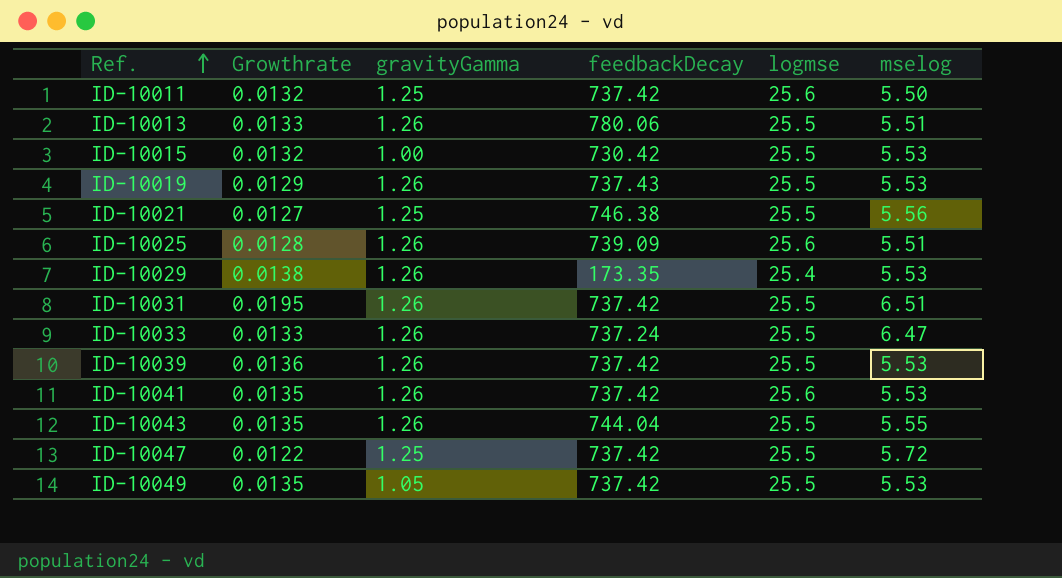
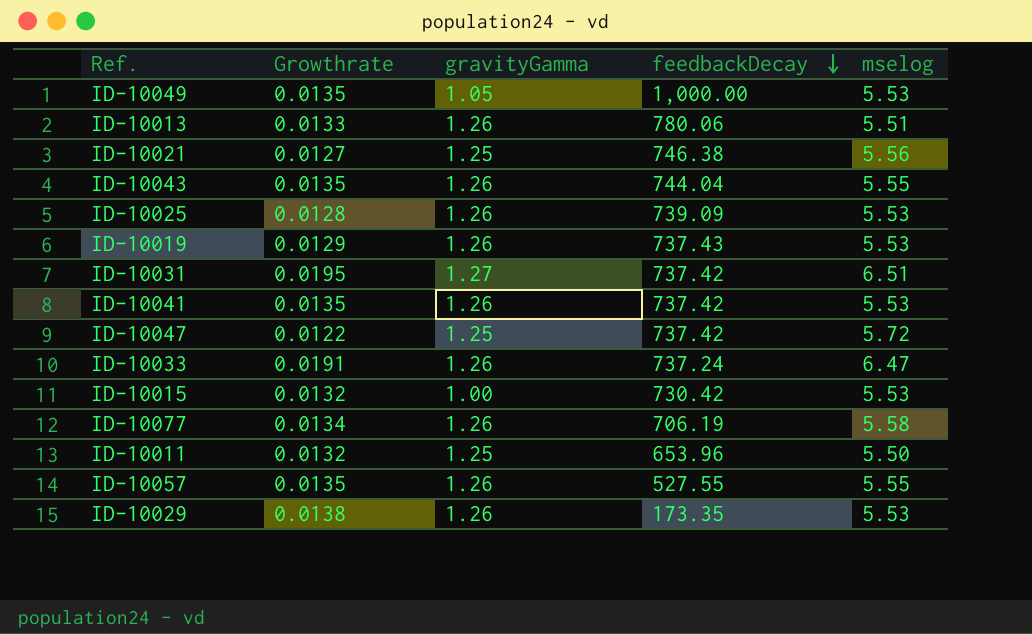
row order: Ref. ascending -> feedbackDecay descending
column logmse | position: 5 -> none
row ID-10039: 0.0136 | 1.26 | 737.42 | 25.5 | 5.53 -> none
ID-10049 | feedbackDecay: 737.42 -> 1,000.00
ID-10025 | mselog: 5.51 -> 5.53
ID-10031 | gravityGamma: 1.26 -> 1.27
ID-10033 | Growthrate: 0.0133 -> 0.0191
row ID-10077: none -> 0.0134 | 1.26 | 706.19 | 5.58
ID-10011 | feedbackDecay: 737.42 -> 653.96
row ID-10057: none -> 0.0135 | 1.26 | 527.55 | 5.55

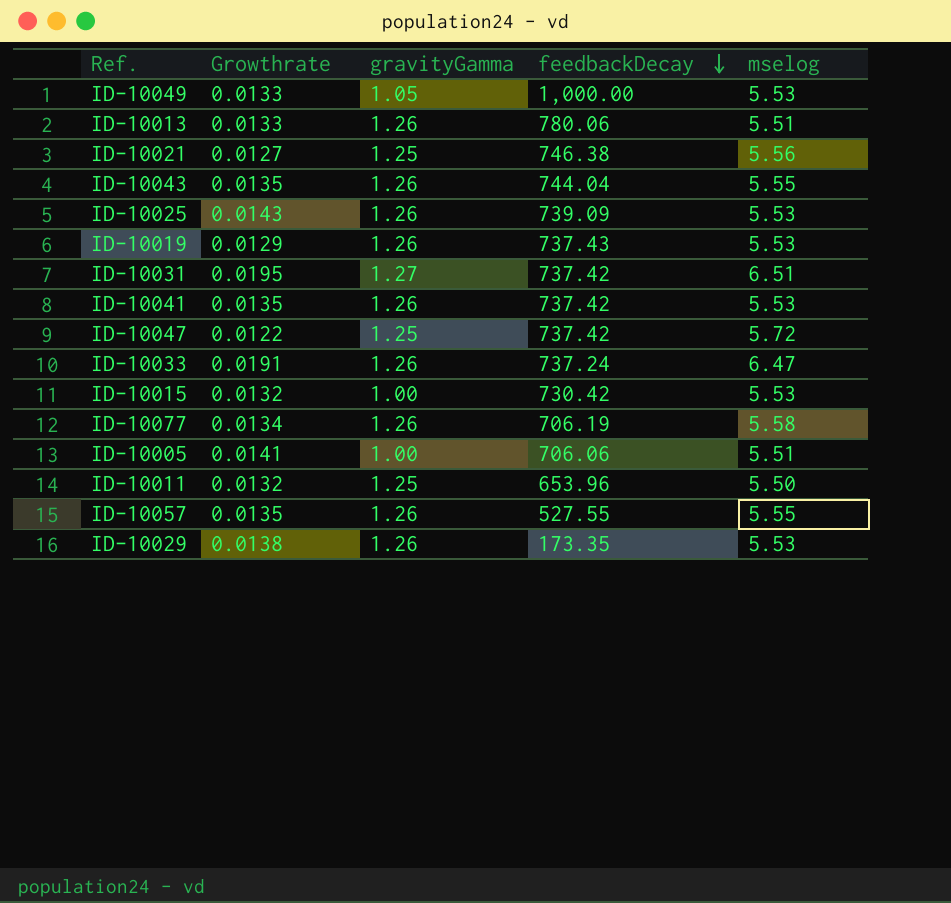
ID-10049 | Growthrate: 0.0135 -> 0.0133
ID-10025 | Growthrate: 0.0128 -> 0.0143
row ID-10005: none -> 0.0141 | 1.00 | 706.06 | 5.51

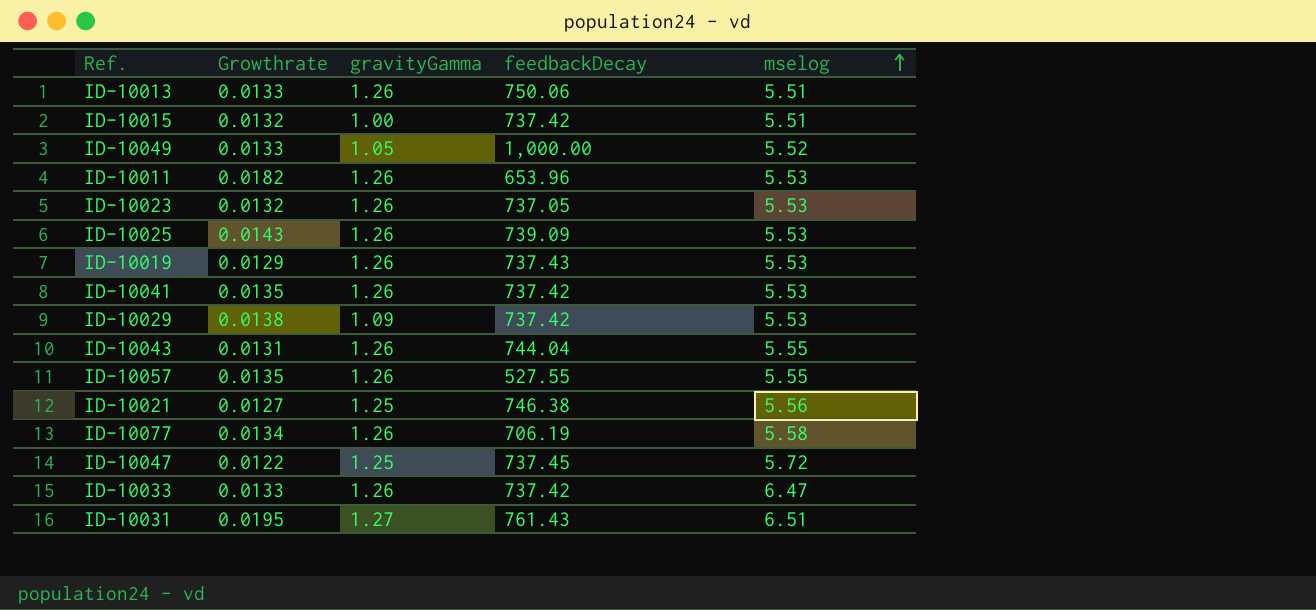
row order: feedbackDecay descending -> mselog ascending
row ID-10005: 0.0141 | 1.00 | 706.06 | 5.51 -> none
ID-10013 | feedbackDecay: 780.06 -> 750.06
ID-10015 | feedbackDecay: 730.42 -> 737.42
ID-10015 | mselog: 5.53 -> 5.51
ID-10049 | mselog: 5.53 -> 5.52
ID-10011 | Growthrate: 0.0132 -> 0.0182
ID-10011 | gravityGamma: 1.25 -> 1.26
ID-10011 | mselog: 5.50 -> 5.53
row ID-10023: none -> 0.0132 | 1.26 | 737.05 | 5.53
ID-10029 | gravityGamma: 1.26 -> 1.09
ID-10029 | feedbackDecay: 173.35 -> 737.42
ID-10043 | Growthrate: 0.0135 -> 0.0131
ID-10047 | feedbackDecay: 737.42 -> 737.45
ID-10033 | Growthrate: 0.0191 -> 0.0133
ID-10033 | feedbackDecay: 737.24 -> 737.42
ID-10031 | feedbackDecay: 737.42 -> 761.43

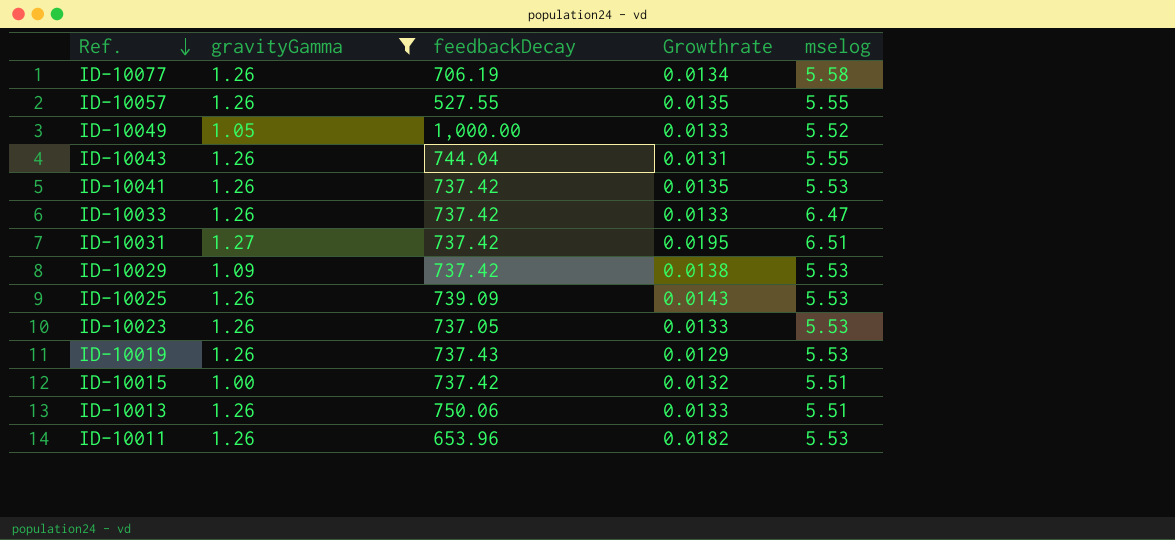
filter: none -> gravityGamma != 1.25
row order: mselog ascending -> Ref. descending
column Growthrate | position: 2 -> 4
ID-10031 | feedbackDecay: 761.43 -> 737.42
ID-10023 | Growthrate: 0.0132 -> 0.0133

